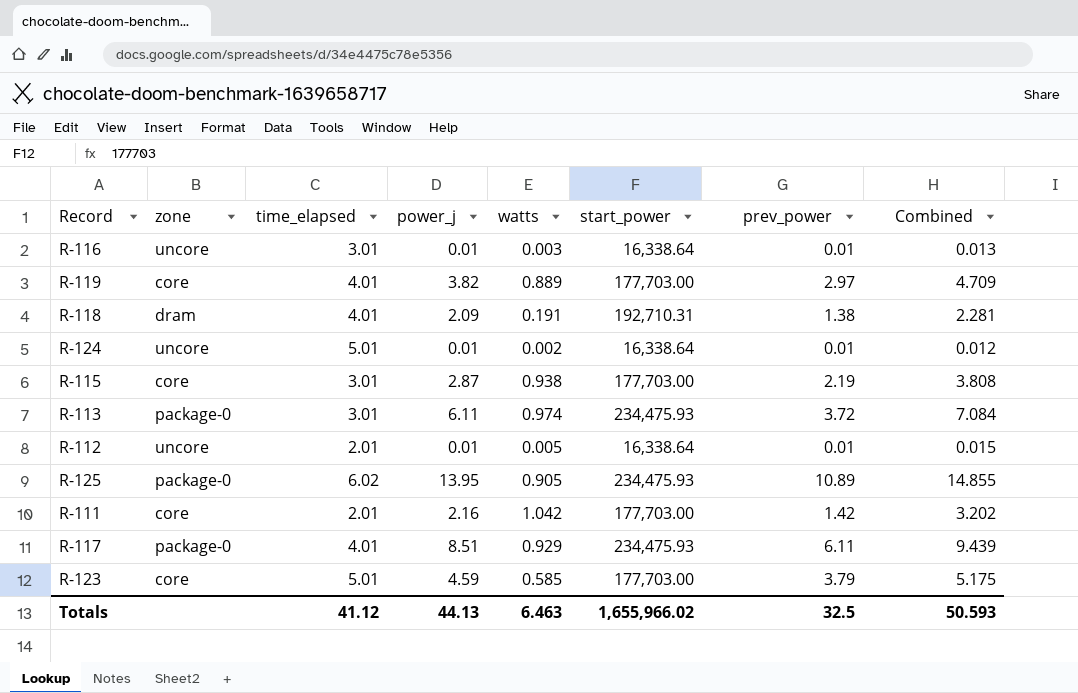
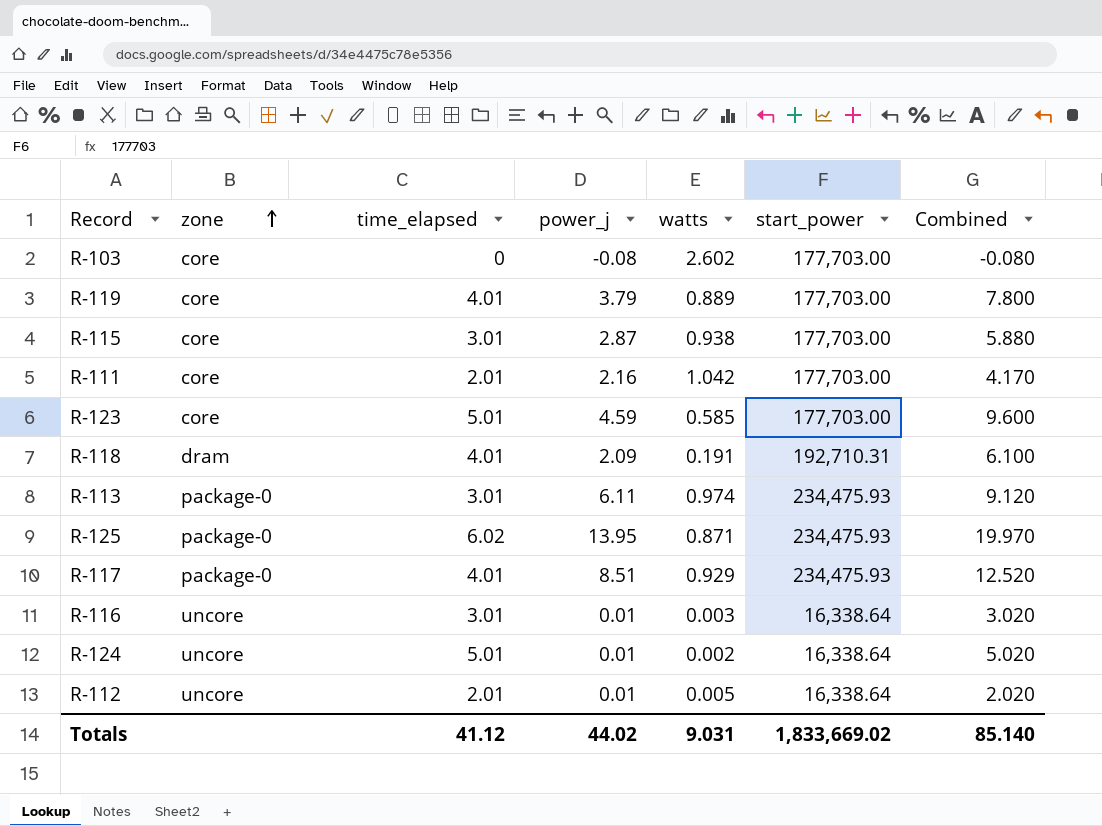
row order: none -> zone ascending
column prev_power | position: 7 -> none
column Combined | formula: [power_j] + [watts] -> [time_elapsed] + [power_j]
row R-103: none -> core | 0 | -0.08 | 2.602 | 177,703.00 | -0.080
R-119 | power_j: 3.82 -> 3.79
R-125 | watts: 0.905 -> 0.871
Totals | power_j: 44.13 -> 44.02
Totals | watts: 6.463 -> 9.031
Totals | start_power: 1,655,966.02 -> 1,833,669.02
Totals | Combined: 50.593 -> 85.140

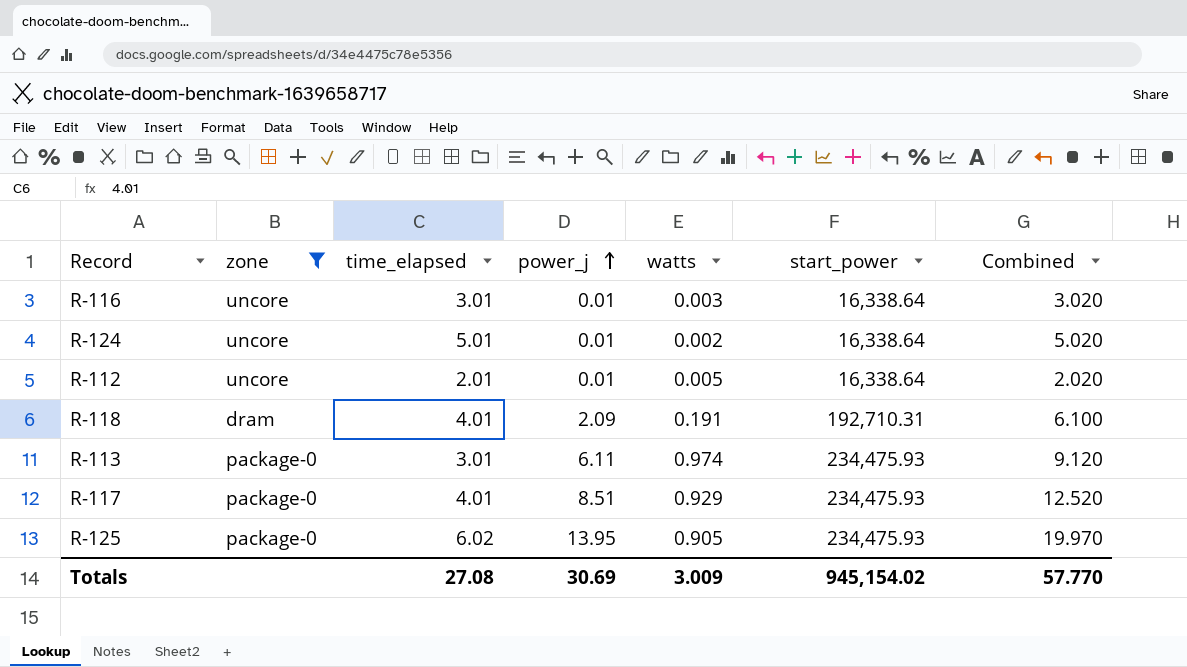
filter: none -> zone != core
row order: zone ascending -> power_j ascending
R-125 | watts: 0.871 -> 0.905
Totals | time_elapsed: 41.12 -> 27.08
Totals | power_j: 44.02 -> 30.69
Totals | watts: 9.031 -> 3.009
Totals | start_power: 1,833,669.02 -> 945,154.02
Totals | Combined: 85.140 -> 57.770

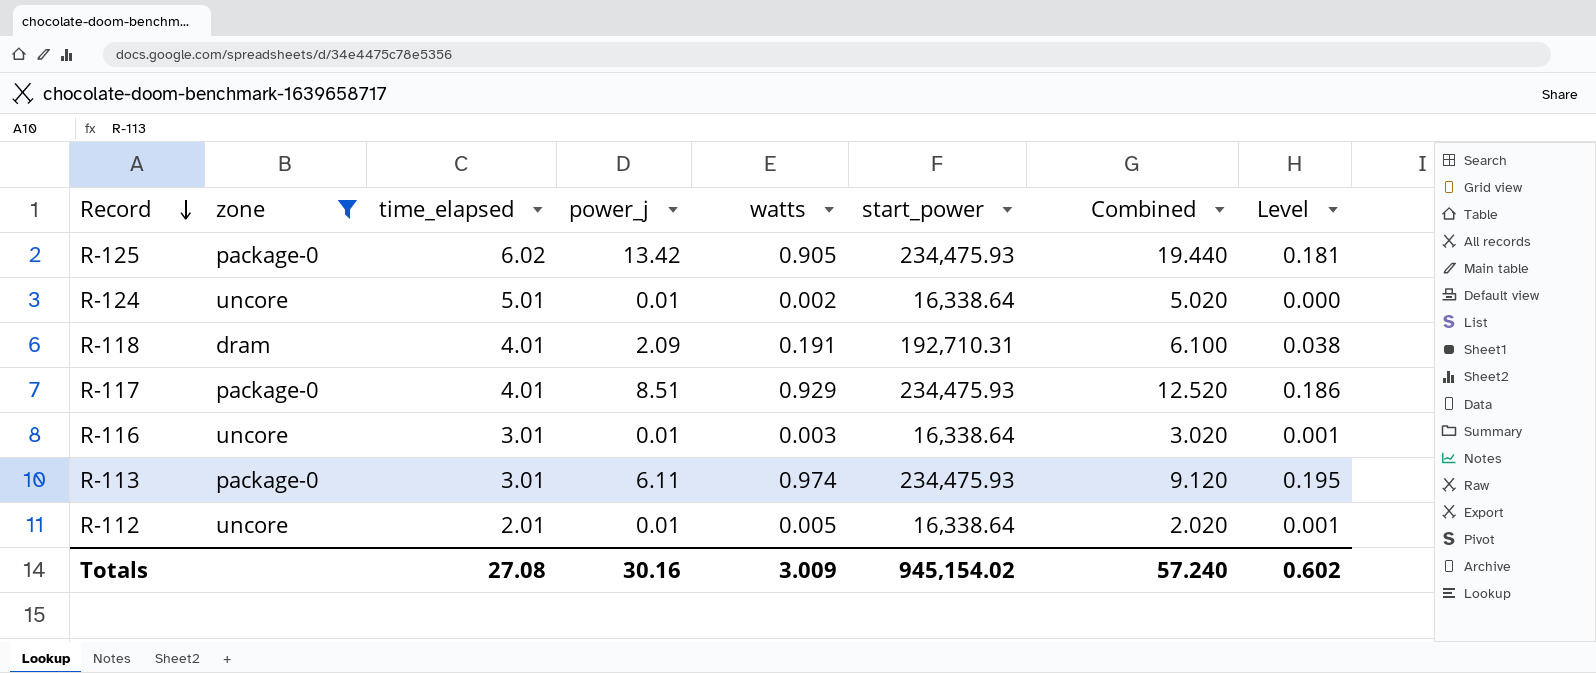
row order: power_j ascending -> Record descending
column Level | formula: none -> [watts] * 0.2
R-125 | power_j: 13.95 -> 13.42
R-125 | Combined: 19.970 -> 19.440
Totals | power_j: 30.69 -> 30.16
Totals | Combined: 57.770 -> 57.240

